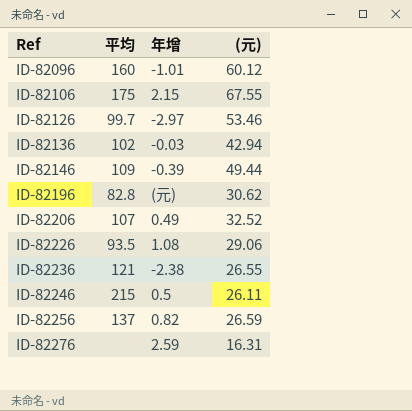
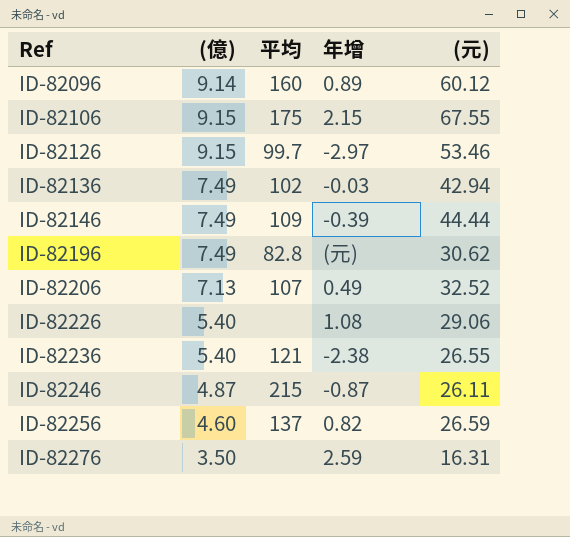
column (億) | position: none -> 2
ID-82096 | 年增: -1.01 -> 0.89
ID-82146 | (元): 49.44 -> 44.44
ID-82226 | 平均: 93.5 -> none
ID-82246 | 年增: 0.5 -> -0.87

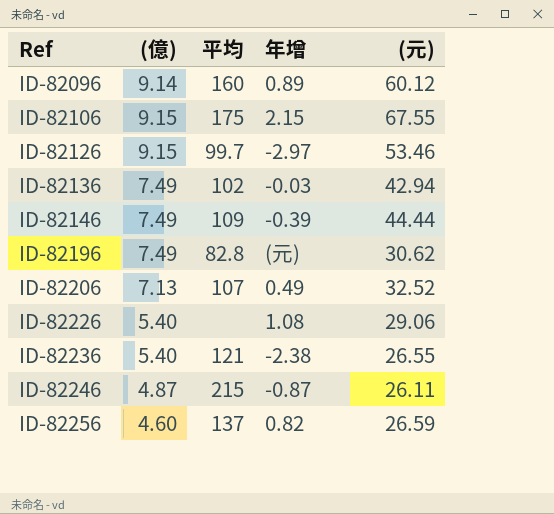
row ID-82276: 3.50 | none | 2.59 | 16.31 -> none

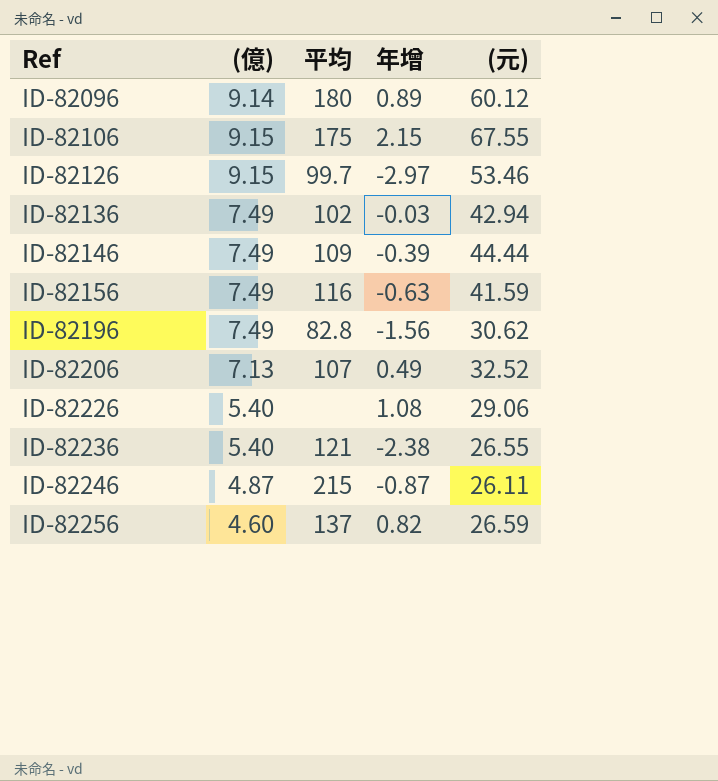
ID-82096 | 平均: 160 -> 180
row ID-82156: none -> 7.49 | 116 | -0.63 | 41.59
ID-82196 | 年增: (元) -> -1.56

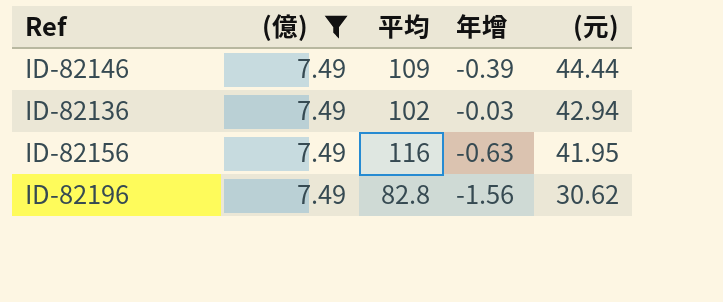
filter: none -> (億) = 7.49
row order: Ref ascending -> (元) descending
ID-82156 | (元): 41.59 -> 41.95

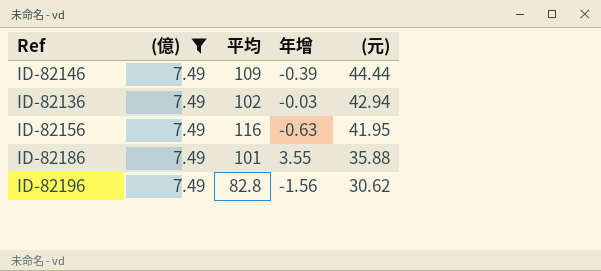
row ID-82186: none -> 7.49 | 101 | 3.55 | 35.88

